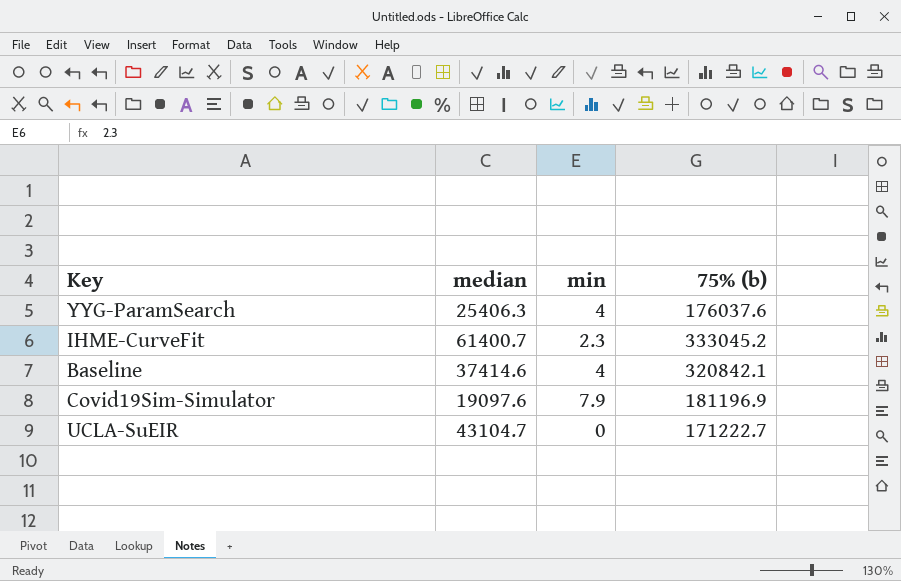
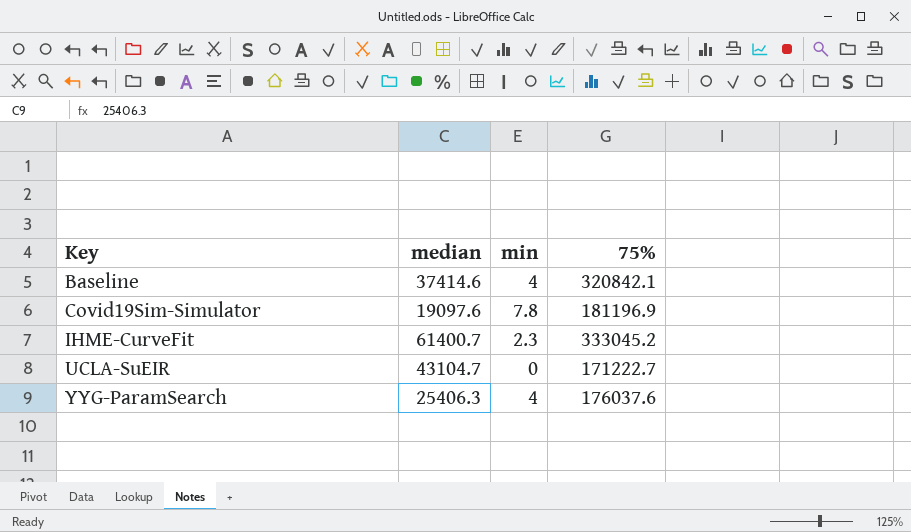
row order: none -> Key ascending
column name: 75% (b) -> 75%
Covid19Sim-Simulator | min: 7.9 -> 7.8

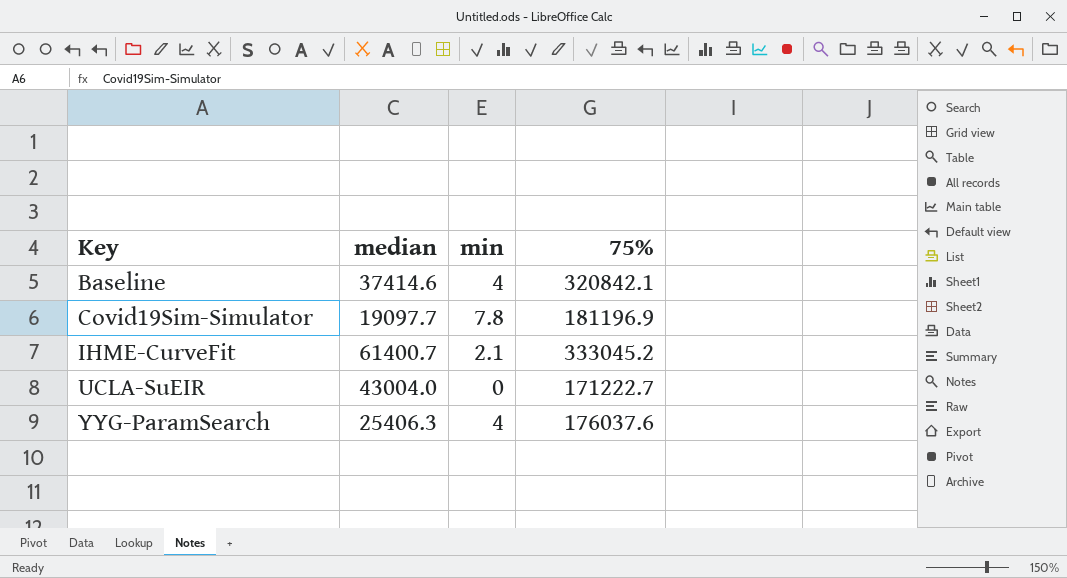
Covid19Sim-Simulator | median: 19097.6 -> 19097.7
IHME-CurveFit | min: 2.3 -> 2.1
UCLA-SuEIR | median: 43104.7 -> 43004.0

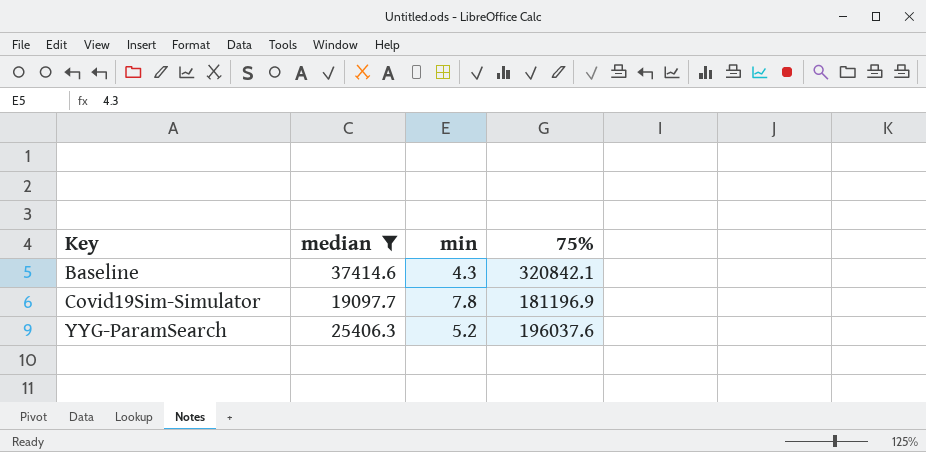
filter: none -> median <= 37414.6
Baseline | min: 4 -> 4.3
YYG-ParamSearch | min: 4 -> 5.2
YYG-ParamSearch | 75%: 176037.6 -> 196037.6

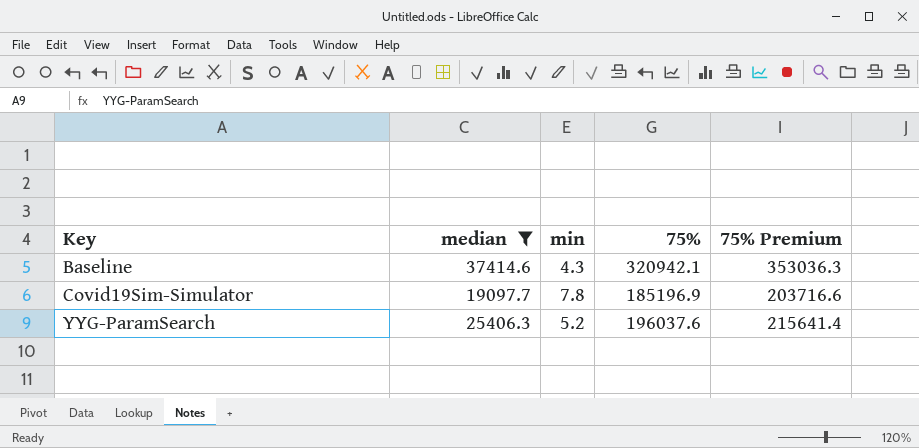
column 75% Premium | formula: none -> [75%] * 1.1
Baseline | 75%: 320842.1 -> 320942.1
Covid19Sim-Simulator | 75%: 181196.9 -> 185196.9

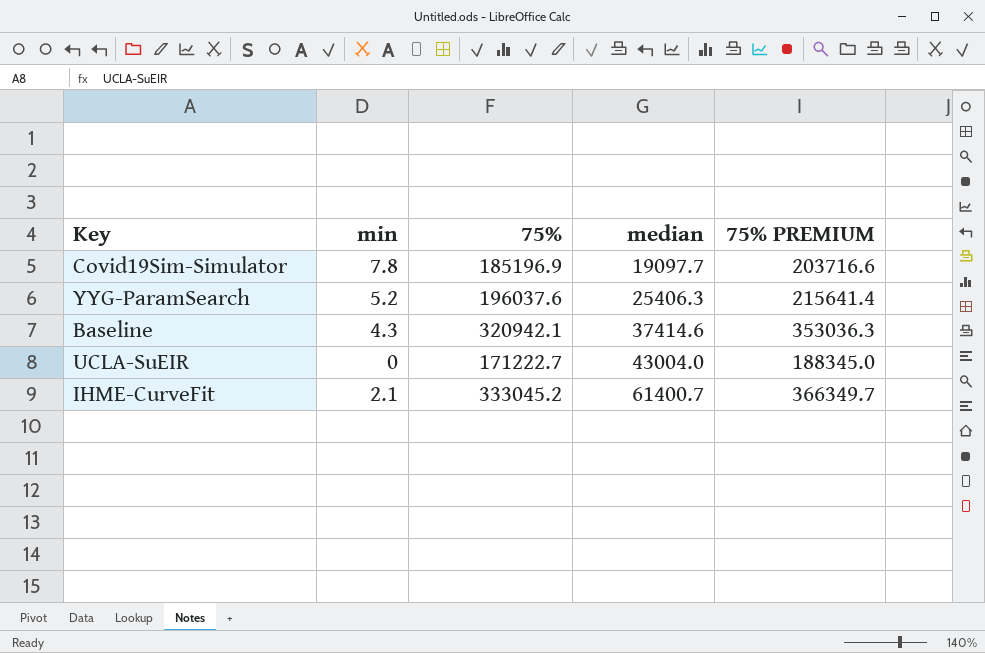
filter: median <= 37414.6 -> none
row order: Key ascending -> median ascending
column median | position: 2 -> 4
column name: 75% Premium -> 75% PREMIUM

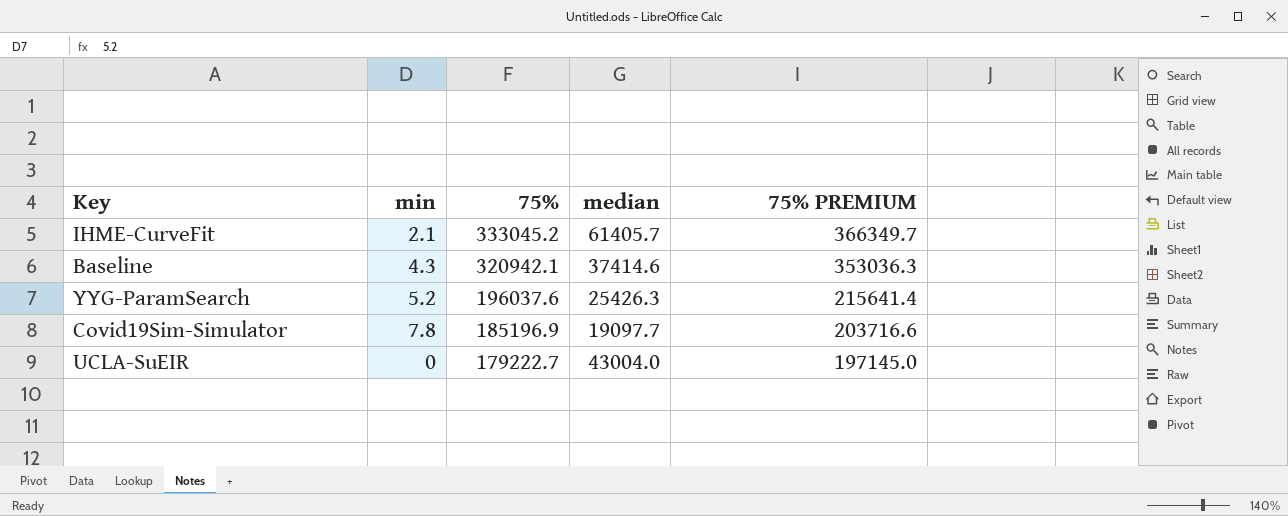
row order: median ascending -> 75% descending
IHME-CurveFit | median: 61400.7 -> 61405.7
YYG-ParamSearch | median: 25406.3 -> 25426.3
UCLA-SuEIR | 75%: 171222.7 -> 179222.7
UCLA-SuEIR | 75% PREMIUM: 188345.0 -> 197145.0

